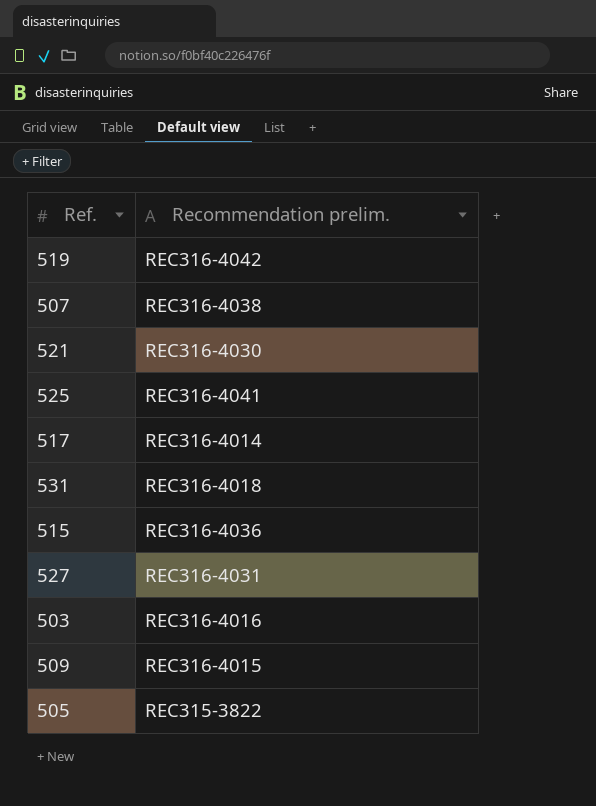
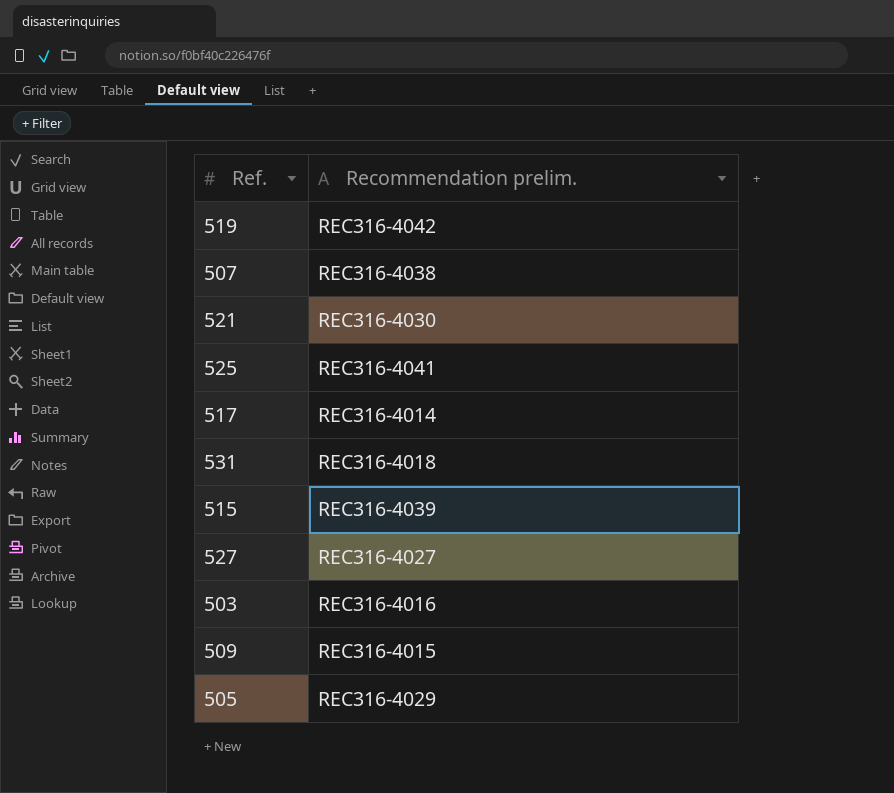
515 | Recommendation prelim.: REC316-4036 -> REC316-4039
527 | Recommendation prelim.: REC316-4031 -> REC316-4027
505 | Recommendation prelim.: REC315-3822 -> REC316-4029

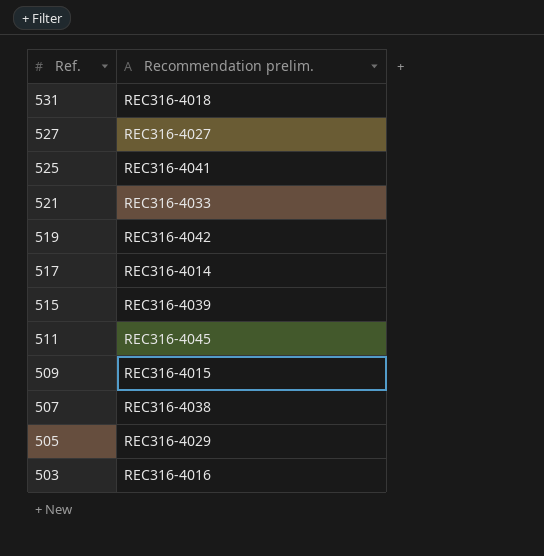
row order: none -> Ref. descending
521 | Recommendation prelim.: REC316-4030 -> REC316-4033
row 511: none -> REC316-4045

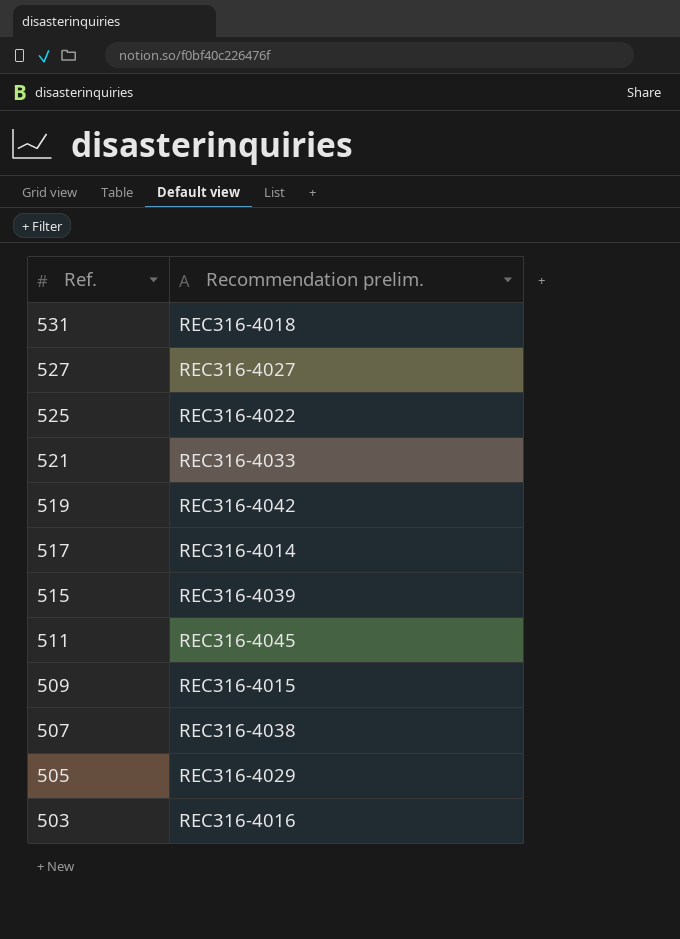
525 | Recommendation prelim.: REC316-4041 -> REC316-4022

